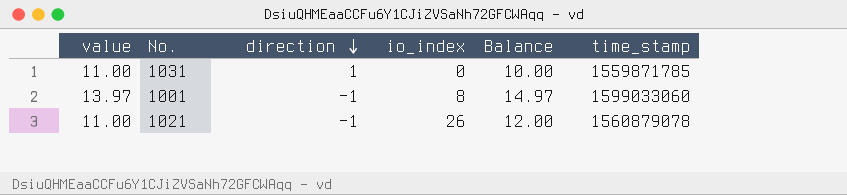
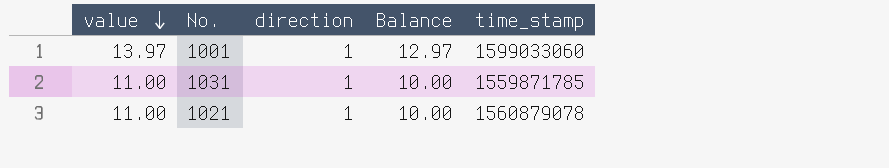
row order: direction descending -> value descending
column io_index | position: 4 -> none
1001 | direction: -1 -> 1
1001 | Balance: 14.97 -> 12.97
1021 | direction: -1 -> 1
1021 | Balance: 12.00 -> 10.00

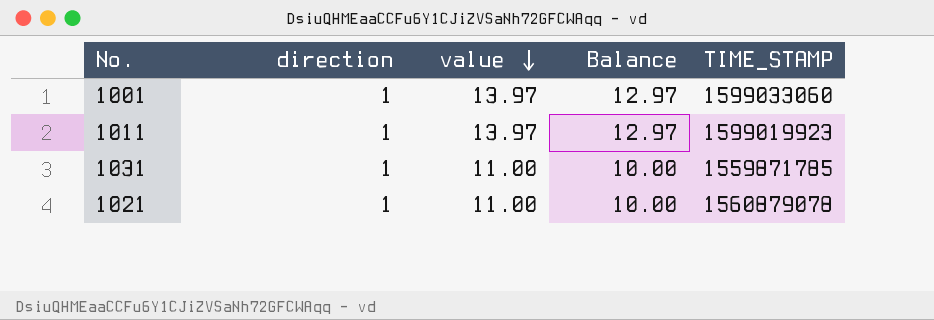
column value | position: 1 -> 3
column name: time_stamp -> TIME_STAMP
row 1011: none -> 1 | 13.97 | 12.97 | 1599019923

